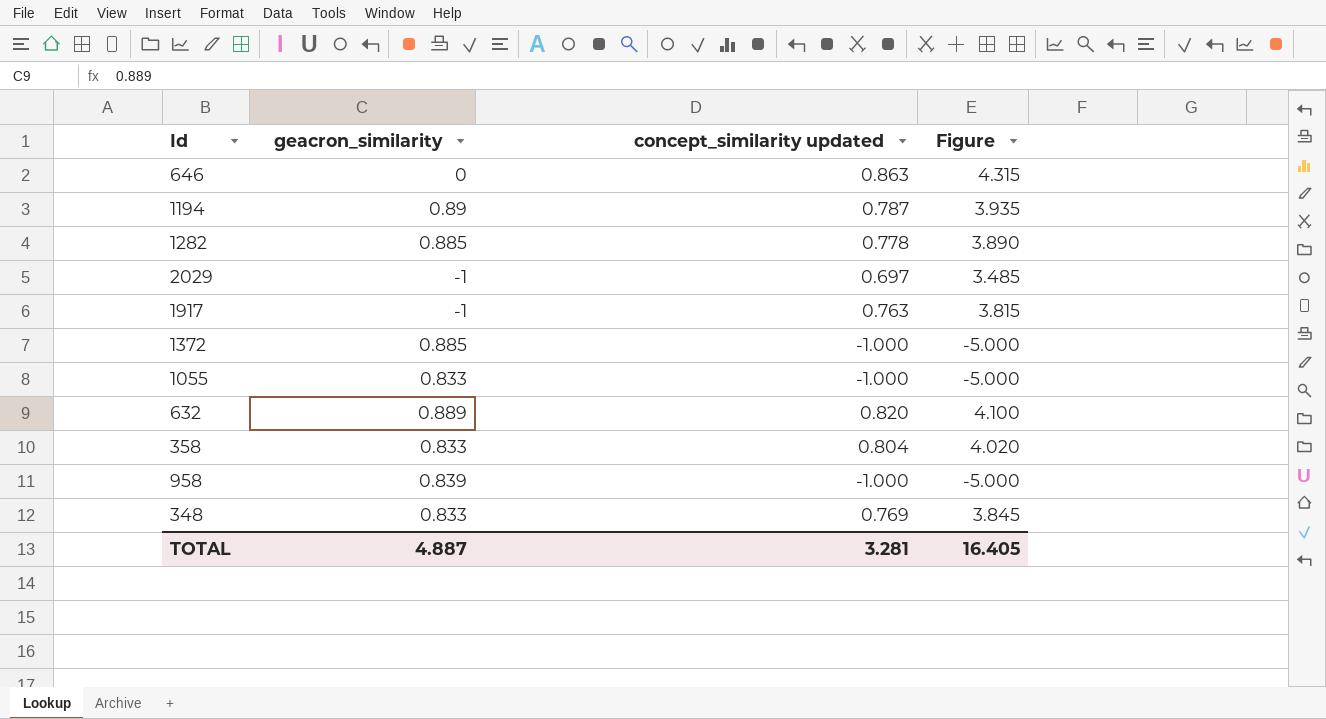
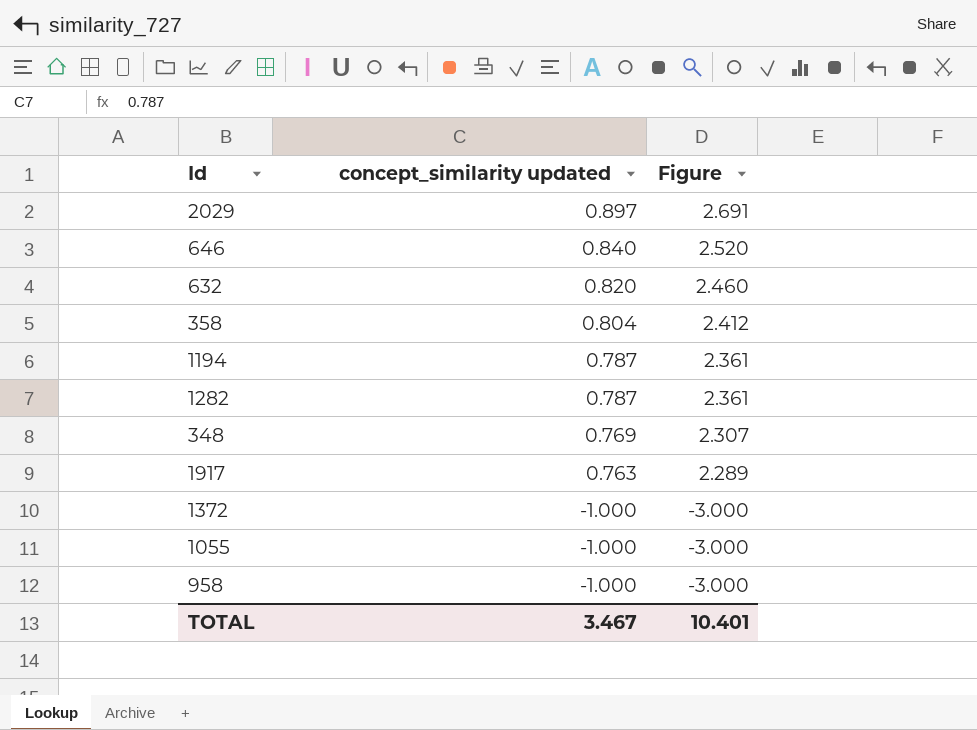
row order: none -> concept_similarity updated descending
column geacron_similarity | position: 2 -> none
column Figure | formula: [concept_similarity updated] * 5 -> [concept_similarity updated] * 3
2029 | concept_similarity updated: 0.697 -> 0.897
646 | concept_similarity updated: 0.863 -> 0.840
1282 | concept_similarity updated: 0.778 -> 0.787
TOTAL | concept_similarity updated: 3.281 -> 3.467
TOTAL | Figure: 16.405 -> 10.401

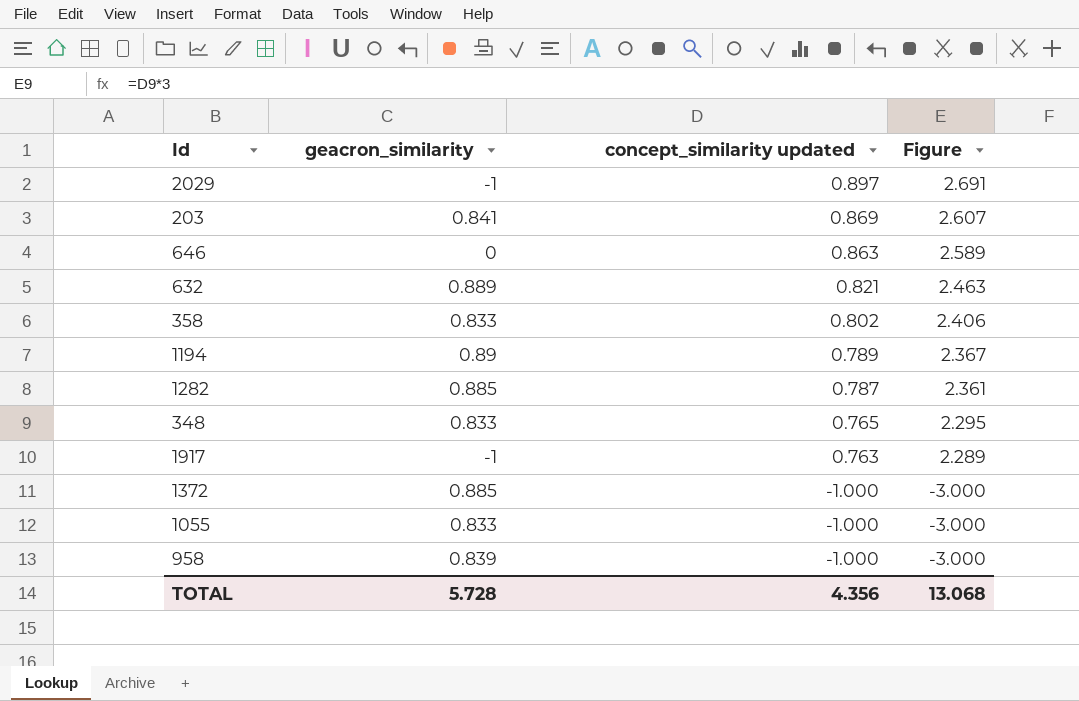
column geacron_similarity | position: none -> 2
row 203: none -> 0.841 | 0.869 | 2.607
646 | concept_similarity updated: 0.840 -> 0.863
646 | Figure: 2.520 -> 2.589
632 | concept_similarity updated: 0.820 -> 0.821
632 | Figure: 2.460 -> 2.463
358 | concept_similarity updated: 0.804 -> 0.802
358 | Figure: 2.412 -> 2.406
1194 | concept_similarity updated: 0.787 -> 0.789
1194 | Figure: 2.361 -> 2.367
348 | concept_similarity updated: 0.769 -> 0.765
348 | Figure: 2.307 -> 2.295
TOTAL | concept_similarity updated: 3.467 -> 4.356
TOTAL | Figure: 10.401 -> 13.068

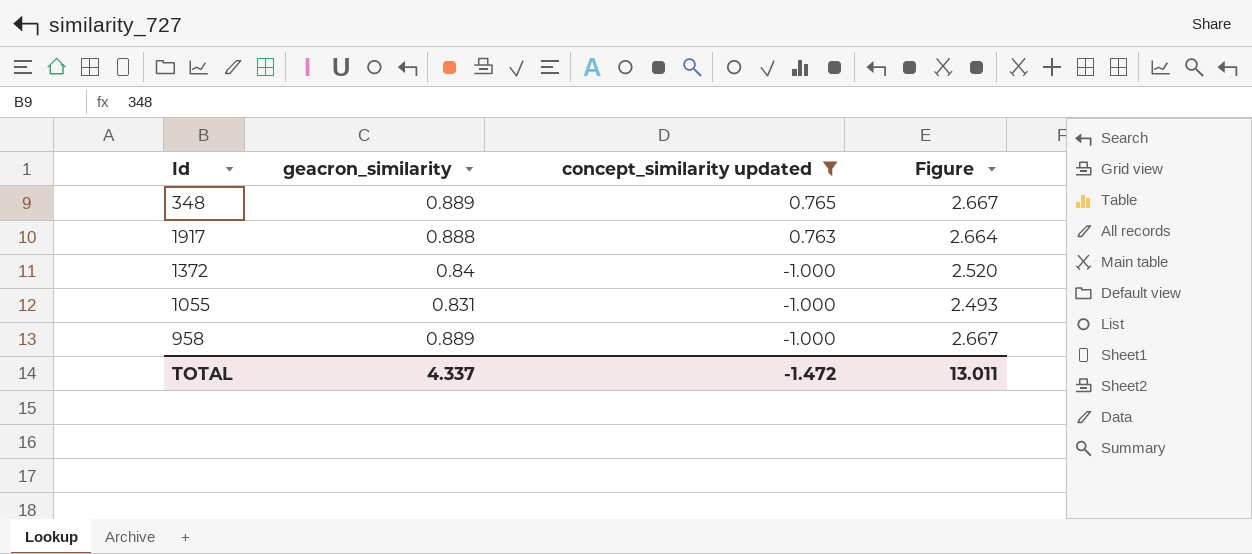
filter: none -> concept_similarity updated <= 0.765
column Figure | formula: [concept_similarity updated] * 3 -> [geacron_similarity] * 3
348 | geacron_similarity: 0.833 -> 0.889
1917 | geacron_similarity: -1 -> 0.888
1372 | geacron_similarity: 0.885 -> 0.84
1055 | geacron_similarity: 0.833 -> 0.831
958 | geacron_similarity: 0.839 -> 0.889
TOTAL | geacron_similarity: 5.728 -> 4.337
TOTAL | concept_similarity updated: 4.356 -> -1.472
TOTAL | Figure: 13.068 -> 13.011

